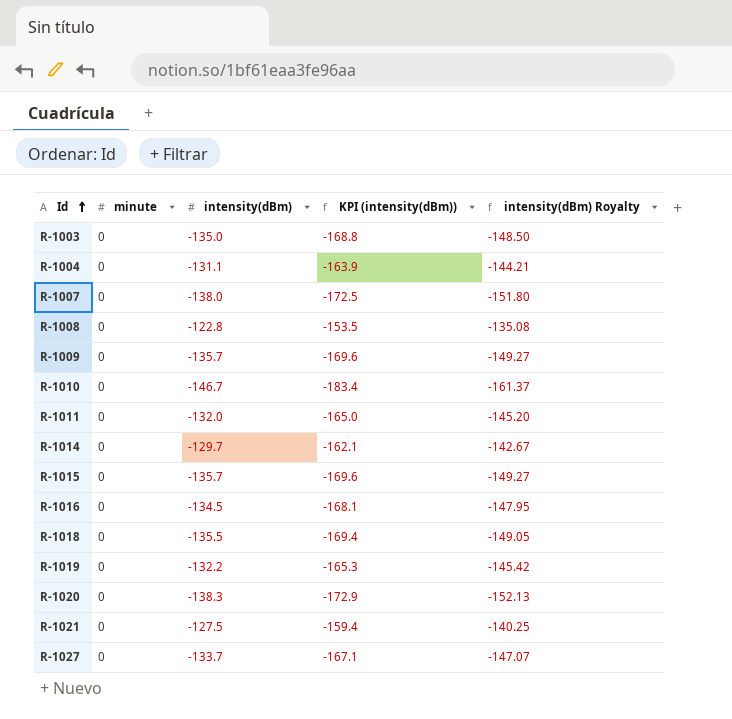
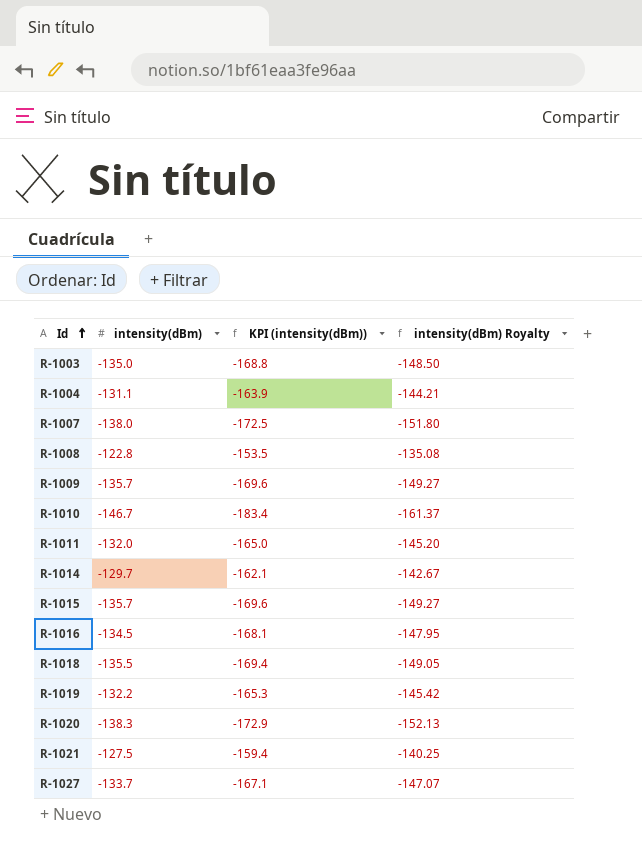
column minute | position: 2 -> none

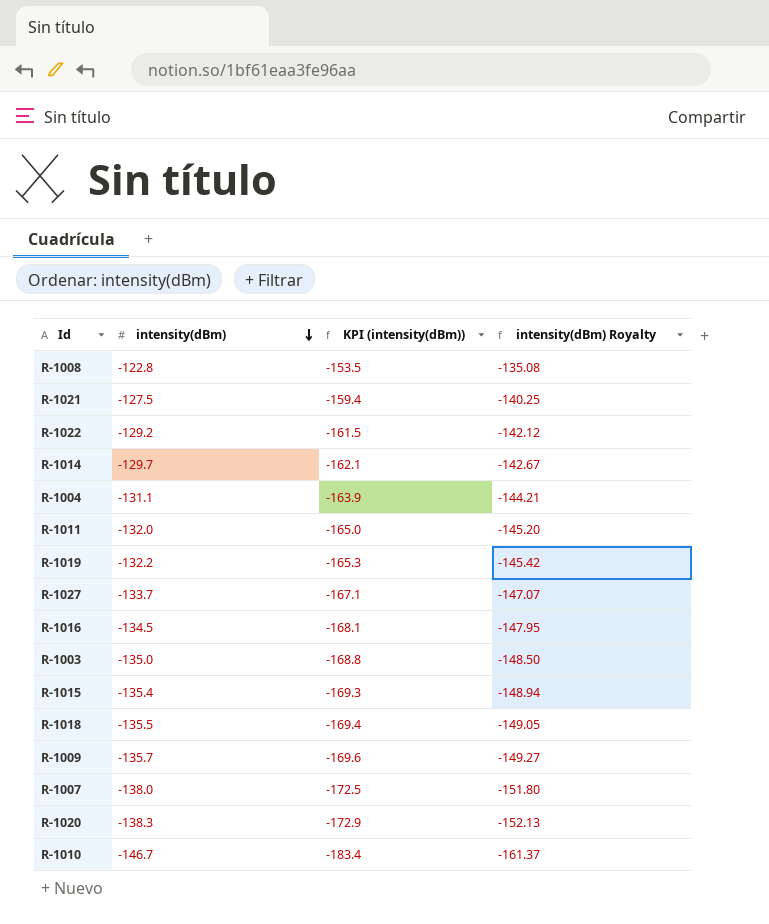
row order: Id ascending -> intensity(dBm) descending
row R-1022: none -> -129.2 | -161.5 | -142.12
R-1015 | intensity(dBm): -135.7 -> -135.4
R-1015 | KPI (intensity(dBm)): -169.6 -> -169.3
R-1015 | intensity(dBm) Royalty: -149.27 -> -148.94

